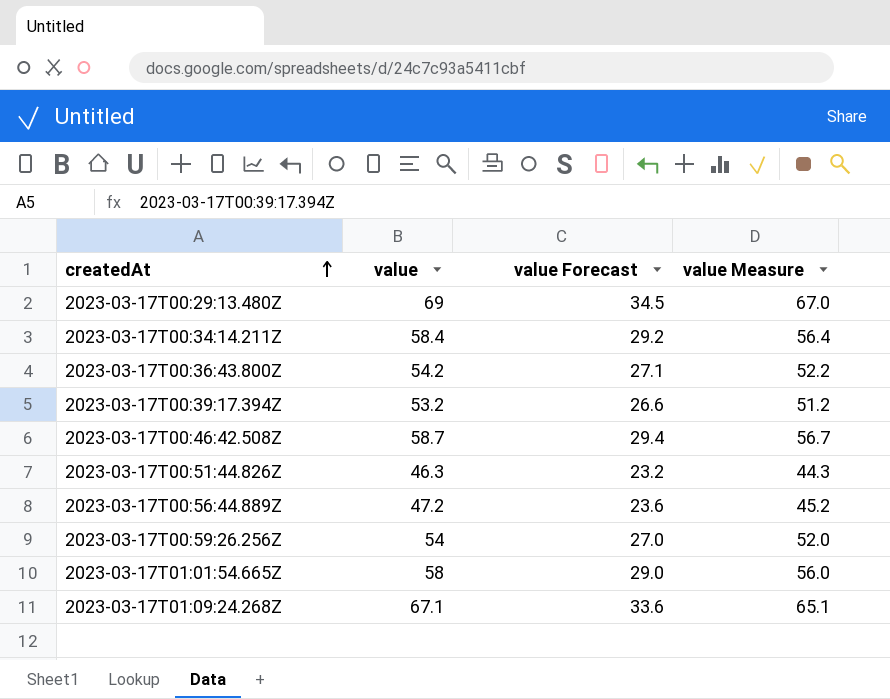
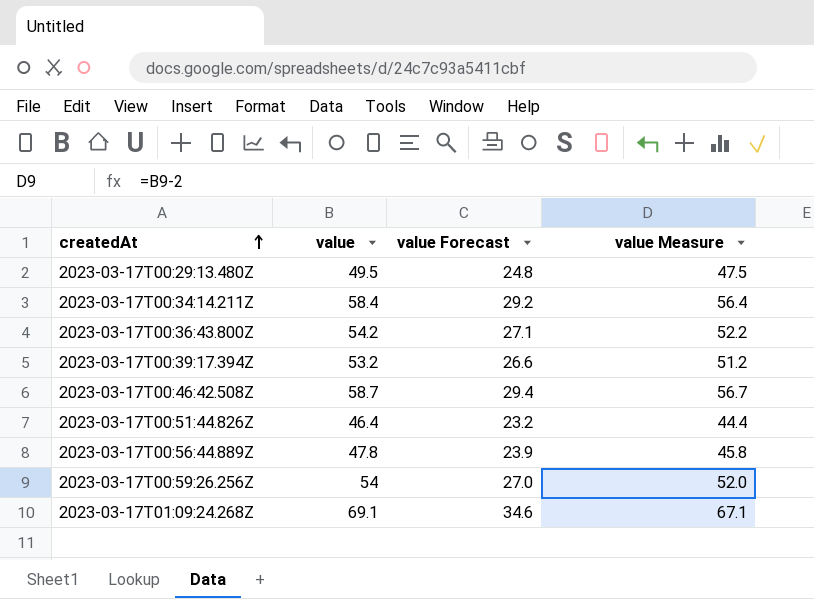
row 2023-03-17T01:01:54.665Z: 58 | 29.0 | 56.0 -> none
2023-03-17T00:29:13.480Z | value: 69 -> 49.5
2023-03-17T00:29:13.480Z | value Forecast: 34.5 -> 24.8
2023-03-17T00:29:13.480Z | value Measure: 67.0 -> 47.5
2023-03-17T00:51:44.826Z | value: 46.3 -> 46.4
2023-03-17T00:51:44.826Z | value Measure: 44.3 -> 44.4
2023-03-17T00:56:44.889Z | value: 47.2 -> 47.8
2023-03-17T00:56:44.889Z | value Forecast: 23.6 -> 23.9
2023-03-17T00:56:44.889Z | value Measure: 45.2 -> 45.8
2023-03-17T01:09:24.268Z | value: 67.1 -> 69.1
2023-03-17T01:09:24.268Z | value Forecast: 33.6 -> 34.6
2023-03-17T01:09:24.268Z | value Measure: 65.1 -> 67.1

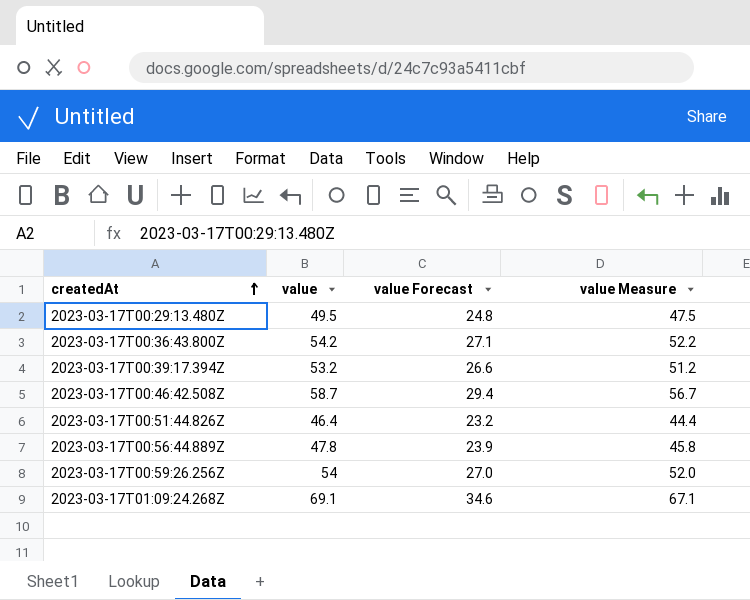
row 2023-03-17T00:34:14.211Z: 58.4 | 29.2 | 56.4 -> none

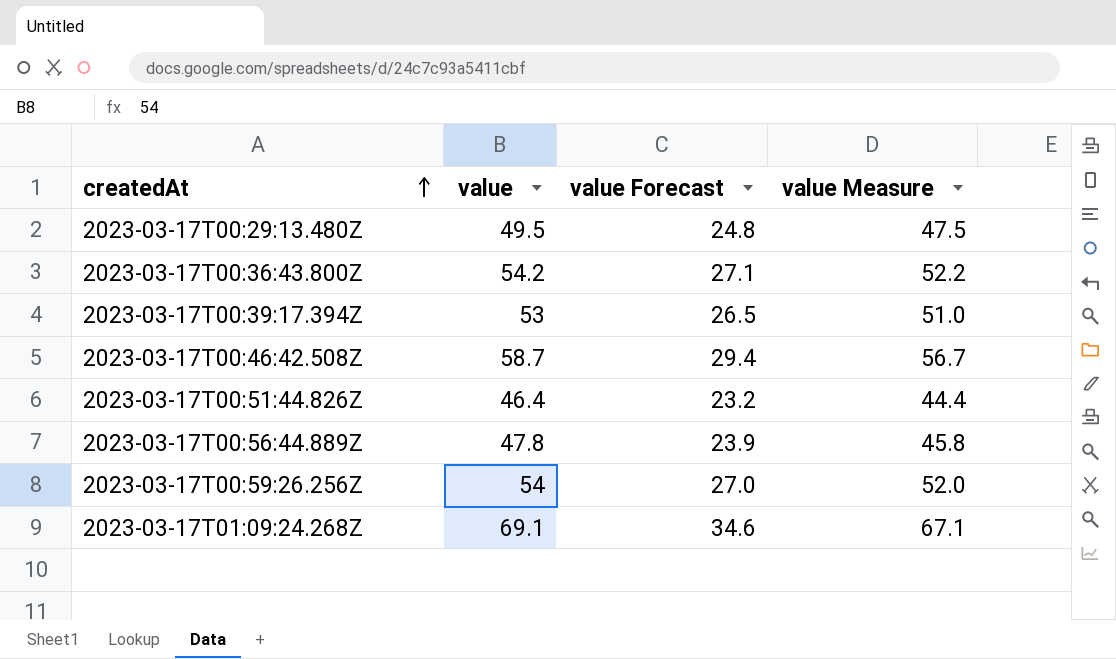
2023-03-17T00:39:17.394Z | value: 53.2 -> 53
2023-03-17T00:39:17.394Z | value Forecast: 26.6 -> 26.5
2023-03-17T00:39:17.394Z | value Measure: 51.2 -> 51.0

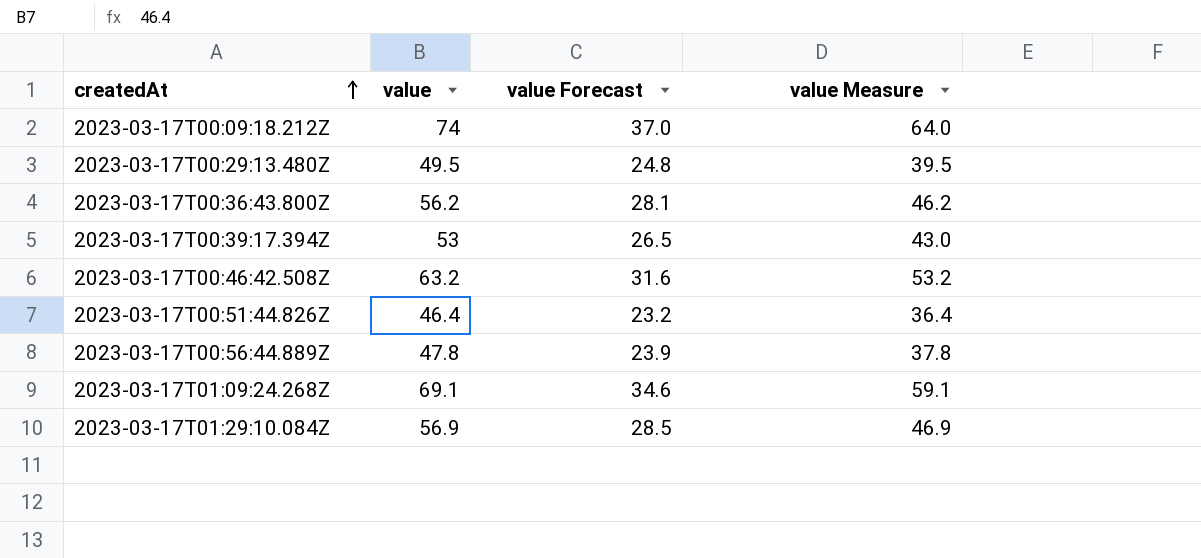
column value Measure | formula: [value] - 2 -> [value] - 10
row 2023-03-17T00:59:26.256Z: 54 | 27.0 | 52.0 -> none
row 2023-03-17T00:09:18.212Z: none -> 74 | 37.0 | 64.0
2023-03-17T00:36:43.800Z | value: 54.2 -> 56.2
2023-03-17T00:36:43.800Z | value Forecast: 27.1 -> 28.1
2023-03-17T00:46:42.508Z | value: 58.7 -> 63.2
2023-03-17T00:46:42.508Z | value Forecast: 29.4 -> 31.6
row 2023-03-17T01:29:10.084Z: none -> 56.9 | 28.5 | 46.9

